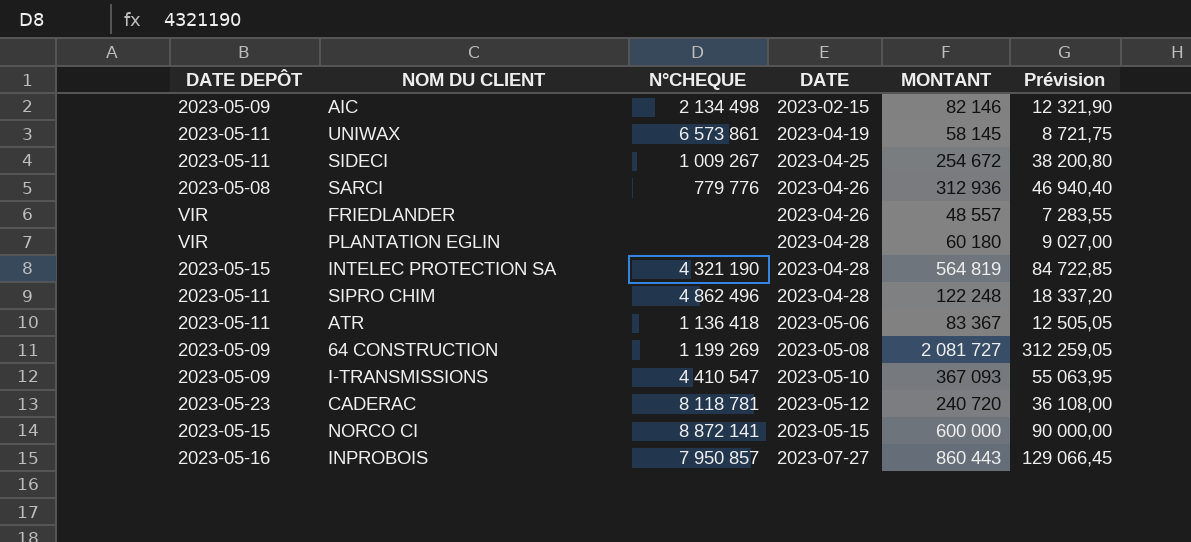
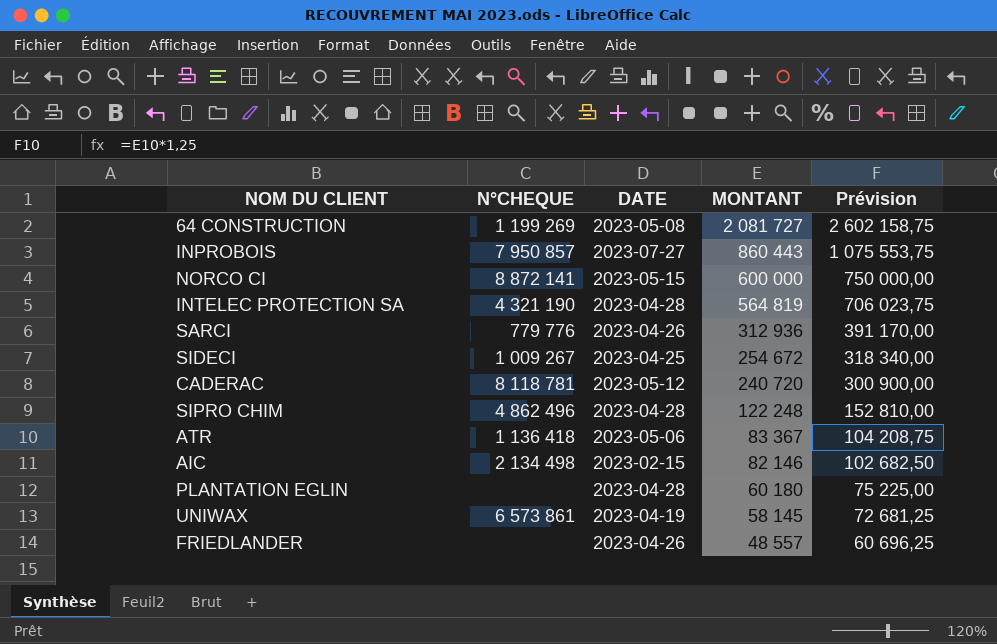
row order: DATE ascending -> MONTANT descending
column DATE DEPÔT | position: 1 -> none
column Prévision | formula: [MONTANT] * 0,15 -> [MONTANT] * 1,25
row I-TRANSMISSIONS: 2023-05-09 | 4 410 547 | 2023-05-10 | 367 093 | 55 063,95 -> none

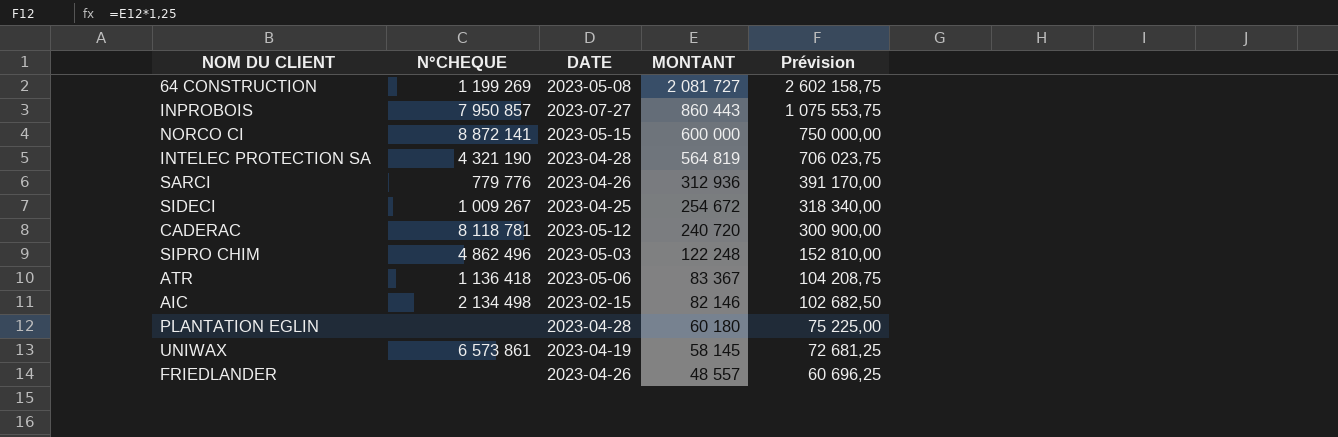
SIPRO CHIM | DATE: 2023-04-28 -> 2023-05-03

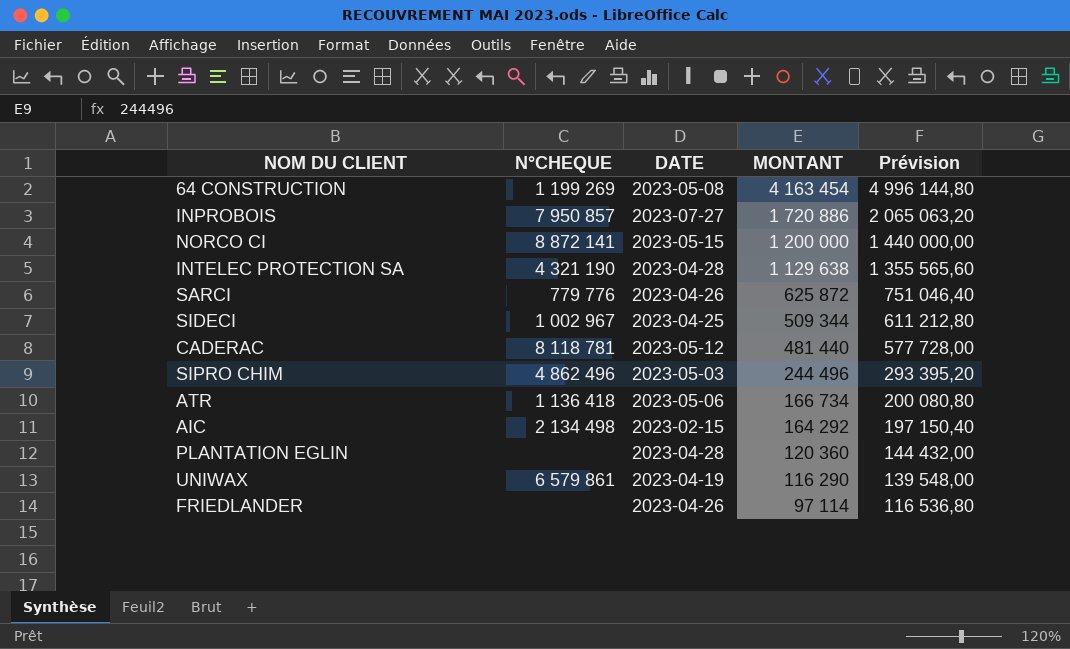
column Prévision | formula: [MONTANT] * 1,25 -> [MONTANT] * 1,2
64 CONSTRUCTION | MONTANT: 2 081 727 -> 4 163 454
INPROBOIS | MONTANT: 860 443 -> 1 720 886
NORCO CI | MONTANT: 600 000 -> 1 200 000
INTELEC PROTECTION SA | MONTANT: 564 819 -> 1 129 638
SARCI | MONTANT: 312 936 -> 625 872
SIDECI | N°CHEQUE: 1 009 267 -> 1 002 967
SIDECI | MONTANT: 254 672 -> 509 344
CADERAC | MONTANT: 240 720 -> 481 440
SIPRO CHIM | MONTANT: 122 248 -> 244 496
ATR | MONTANT: 83 367 -> 166 734
AIC | MONTANT: 82 146 -> 164 292
PLANTATION EGLIN | MONTANT: 60 180 -> 120 360
UNIWAX | N°CHEQUE: 6 573 861 -> 6 579 861
UNIWAX | MONTANT: 58 145 -> 116 290
FRIEDLANDER | MONTANT: 48 557 -> 97 114

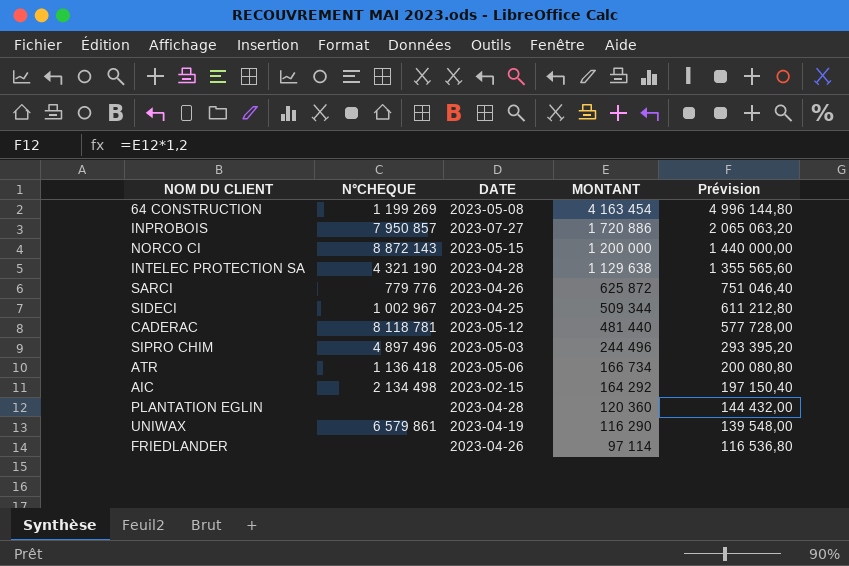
NORCO CI | N°CHEQUE: 8 872 141 -> 8 872 143
SIPRO CHIM | N°CHEQUE: 4 862 496 -> 4 897 496

